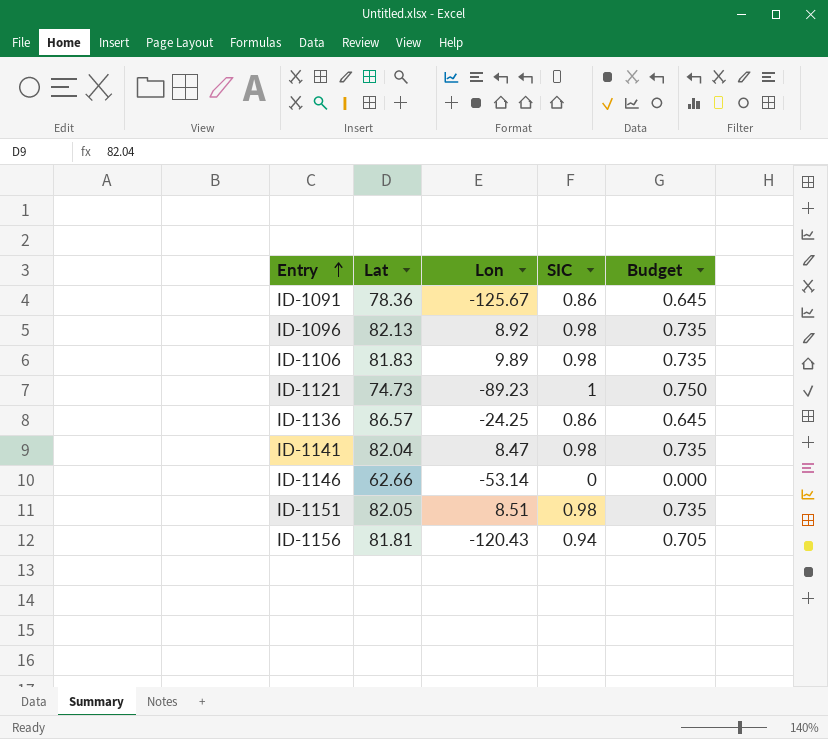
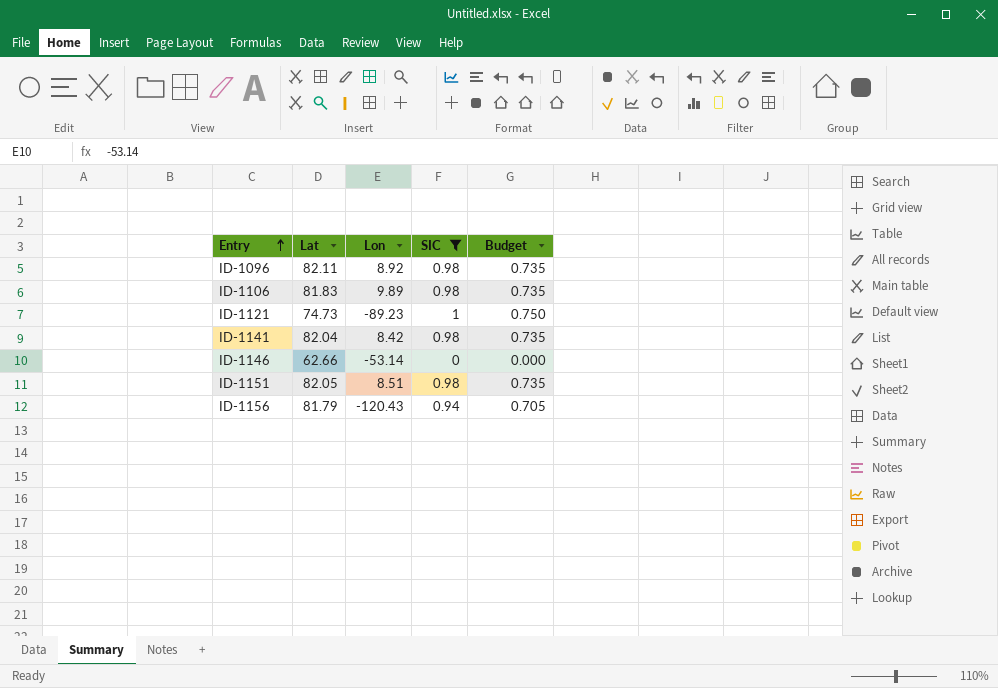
filter: none -> SIC != 0.86
ID-1096 | Lat: 82.13 -> 82.11
ID-1141 | Lon: 8.47 -> 8.42
ID-1156 | Lat: 81.81 -> 81.79

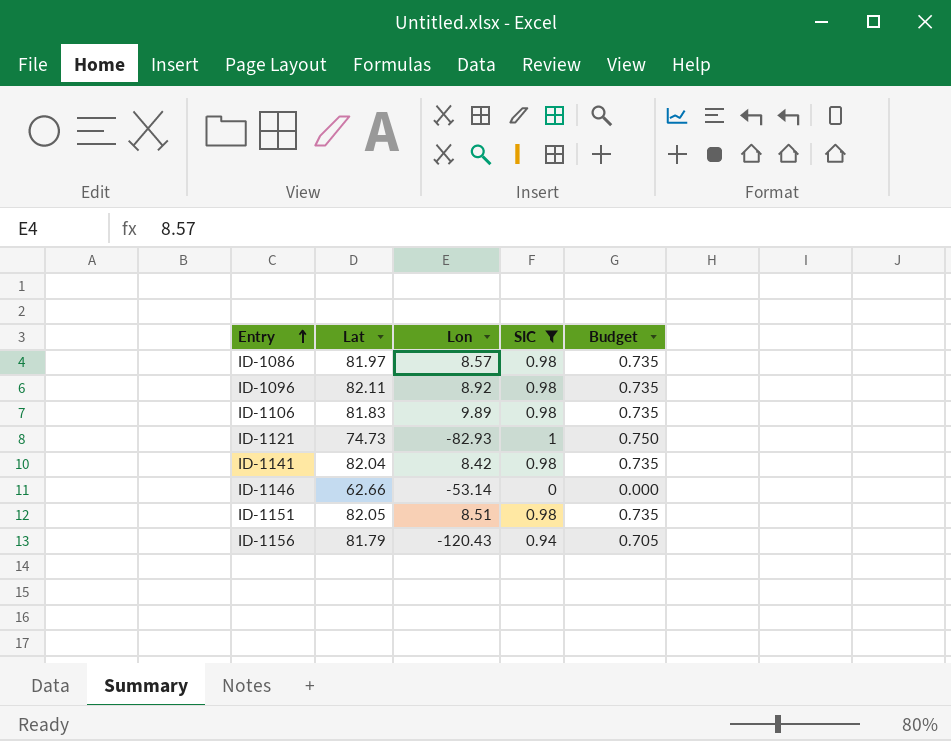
row ID-1086: none -> 81.97 | 8.57 | 0.98 | 0.735
ID-1121 | Lon: -89.23 -> -82.93

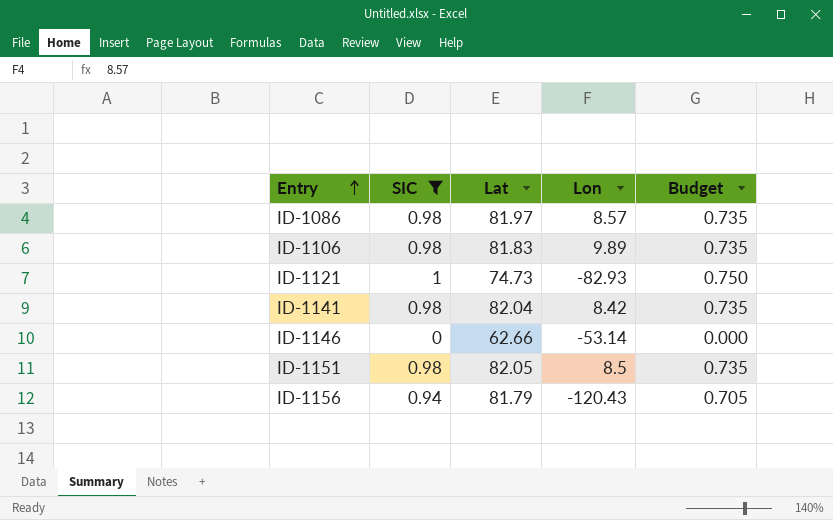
column SIC | position: 4 -> 2
row ID-1096: 82.11 | 8.92 | 0.98 | 0.735 -> none
ID-1151 | Lon: 8.51 -> 8.5

